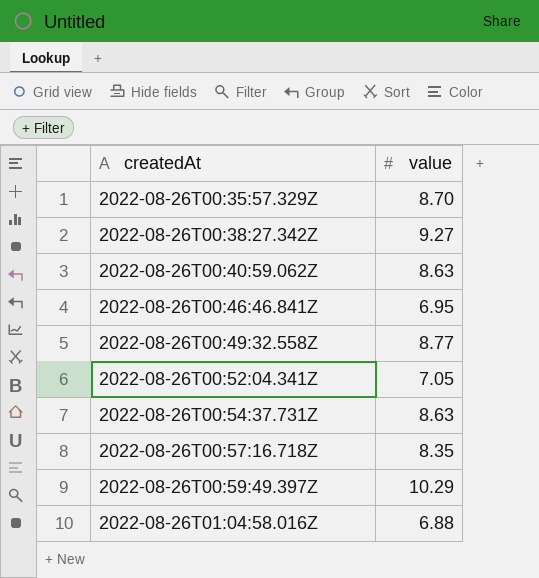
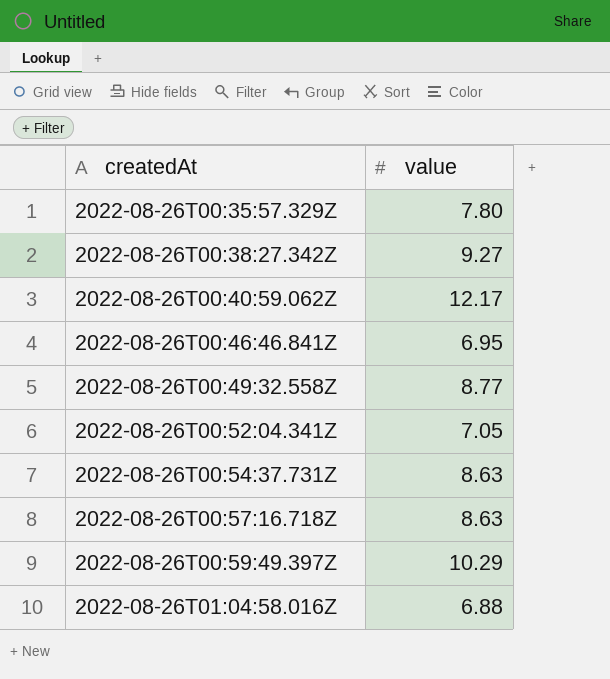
2022-08-26T00:35:57.329Z | value: 8.70 -> 7.80
2022-08-26T00:40:59.062Z | value: 8.63 -> 12.17
2022-08-26T00:57:16.718Z | value: 8.35 -> 8.63

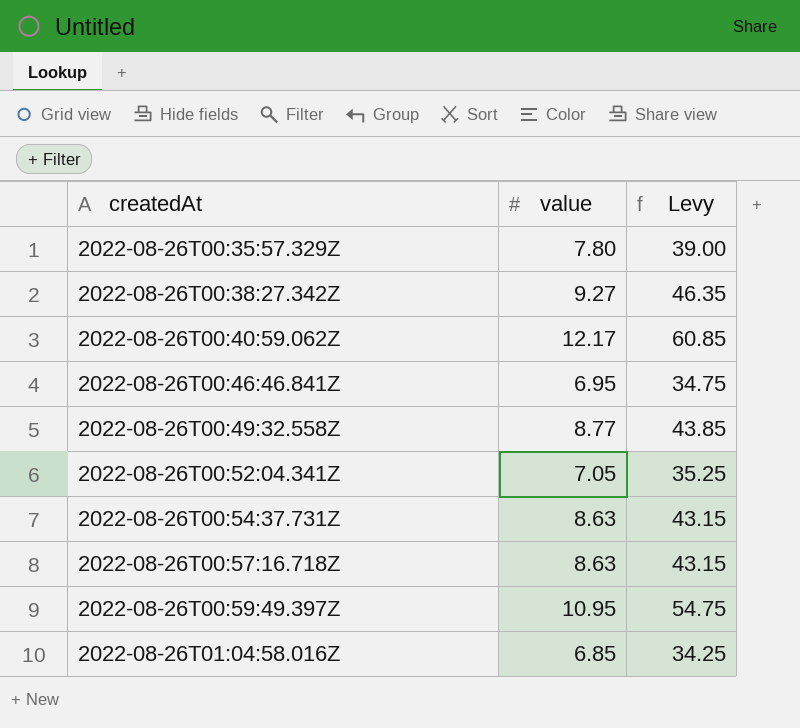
column Levy | formula: none -> [value] * 5
2022-08-26T00:59:49.397Z | value: 10.29 -> 10.95
2022-08-26T01:04:58.016Z | value: 6.88 -> 6.85

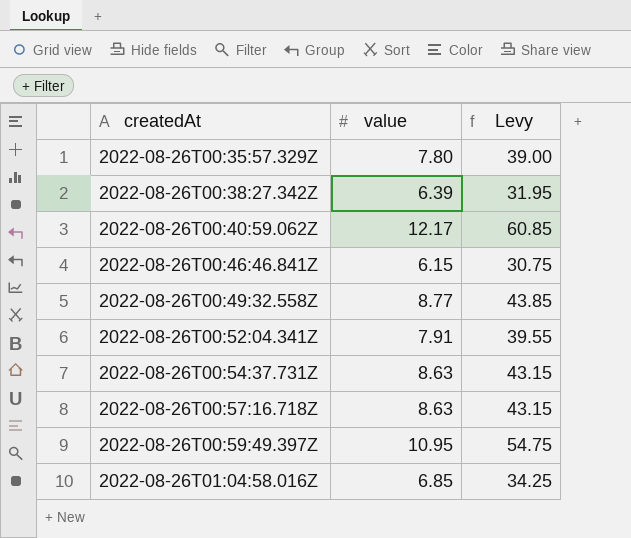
2022-08-26T00:38:27.342Z | value: 9.27 -> 6.39
2022-08-26T00:38:27.342Z | Levy: 46.35 -> 31.95
2022-08-26T00:46:46.841Z | value: 6.95 -> 6.15
2022-08-26T00:46:46.841Z | Levy: 34.75 -> 30.75
2022-08-26T00:52:04.341Z | value: 7.05 -> 7.91
2022-08-26T00:52:04.341Z | Levy: 35.25 -> 39.55

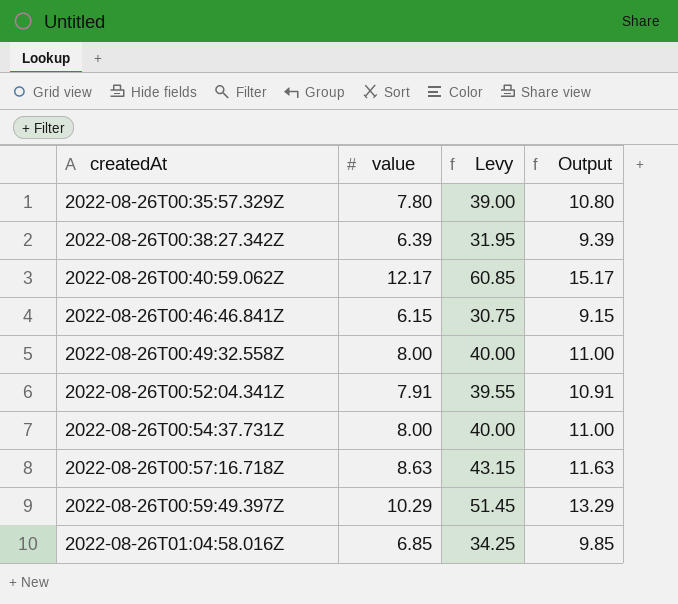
column Output | formula: none -> [value] + 3
2022-08-26T00:49:32.558Z | value: 8.77 -> 8.00
2022-08-26T00:49:32.558Z | Levy: 43.85 -> 40.00
2022-08-26T00:54:37.731Z | value: 8.63 -> 8.00
2022-08-26T00:54:37.731Z | Levy: 43.15 -> 40.00
2022-08-26T00:59:49.397Z | value: 10.95 -> 10.29
2022-08-26T00:59:49.397Z | Levy: 54.75 -> 51.45

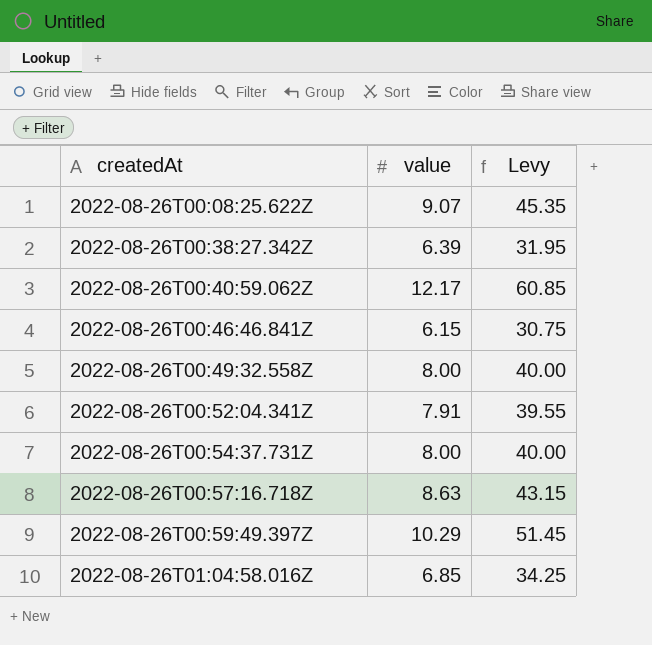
column Output | formula: [value] + 3 -> none
row 2022-08-26T00:35:57.329Z: 7.80 | 39.00 | 10.80 -> none
row 2022-08-26T00:08:25.622Z: none -> 9.07 | 45.35

